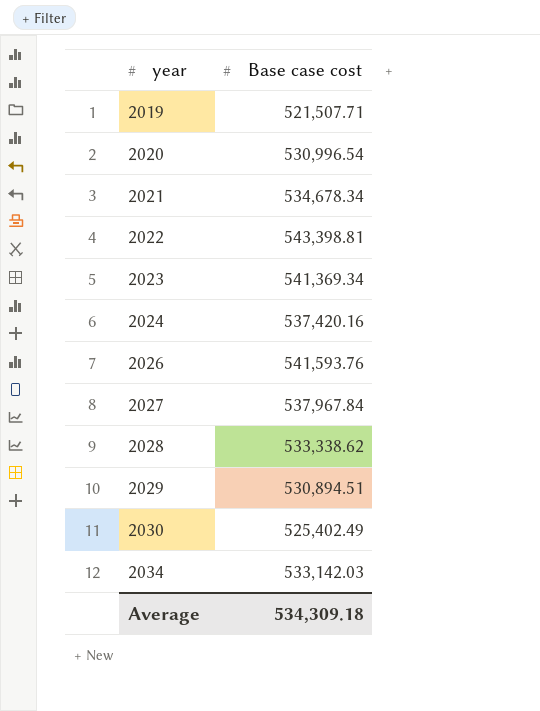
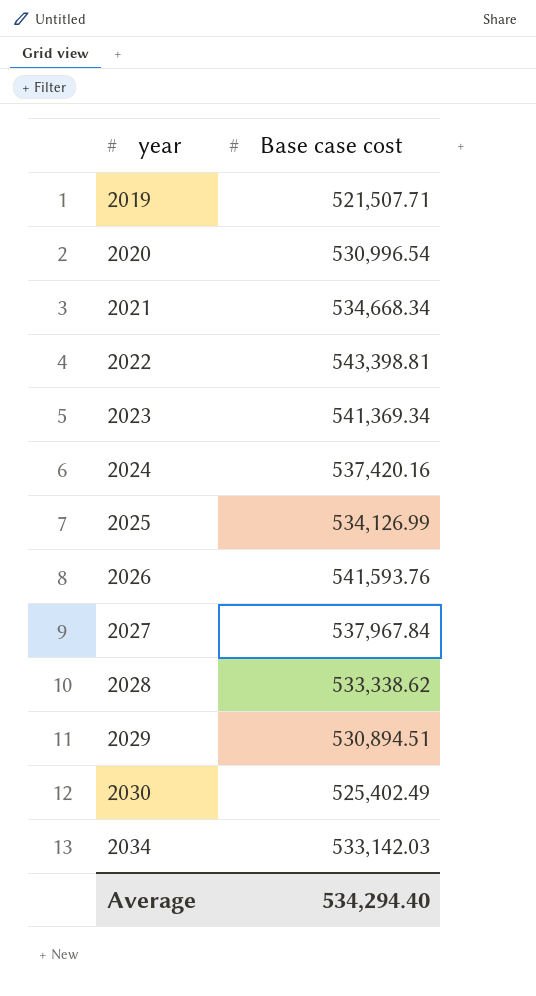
2021 | Base case cost: 534,678.34 -> 534,668.34
row 2025: none -> 534,126.99
Average | Base case cost: 534,309.18 -> 534,294.40

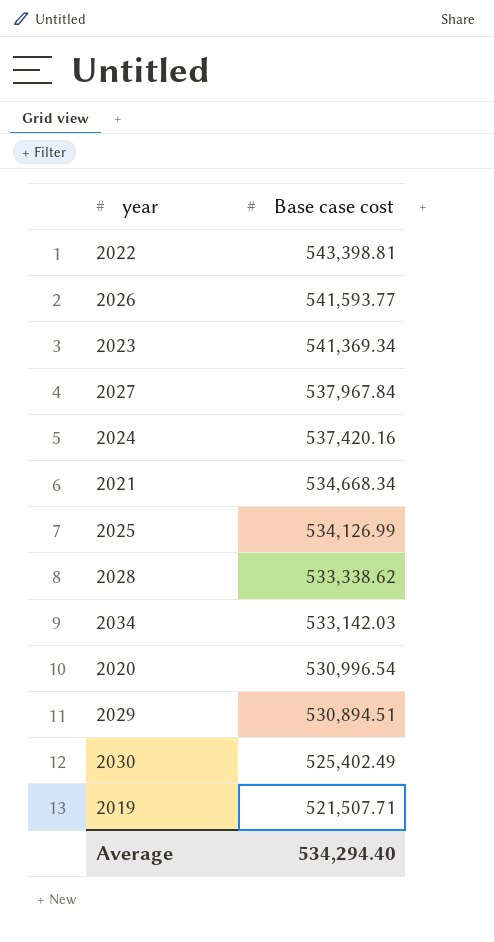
row order: year ascending -> Base case cost descending
2026 | Base case cost: 541,593.76 -> 541,593.77

